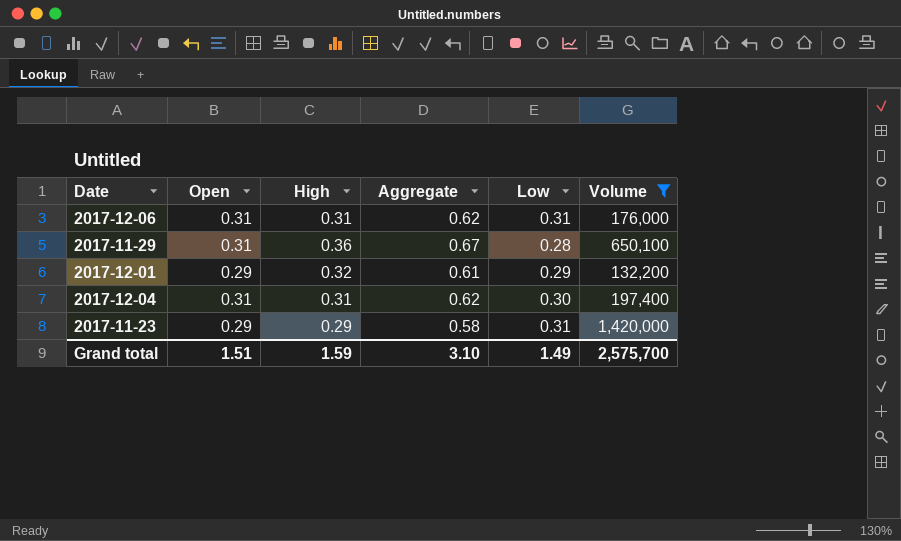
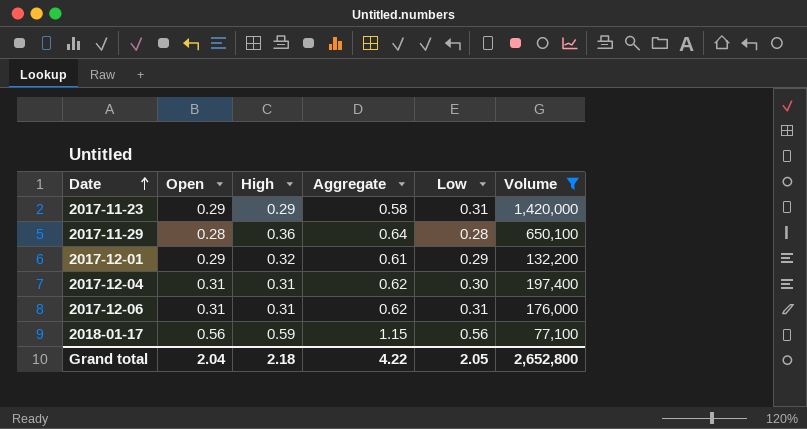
row order: none -> Date ascending
2017-11-29 | Open: 0.31 -> 0.28
2017-11-29 | Aggregate: 0.67 -> 0.64
row 2018-01-17: none -> 0.56 | 0.59 | 1.15 | 0.56 | 77,100
Grand total | Open: 1.51 -> 2.04
Grand total | High: 1.59 -> 2.18
Grand total | Aggregate: 3.10 -> 4.22
Grand total | Low: 1.49 -> 2.05
Grand total | Volume: 2,575,700 -> 2,652,800

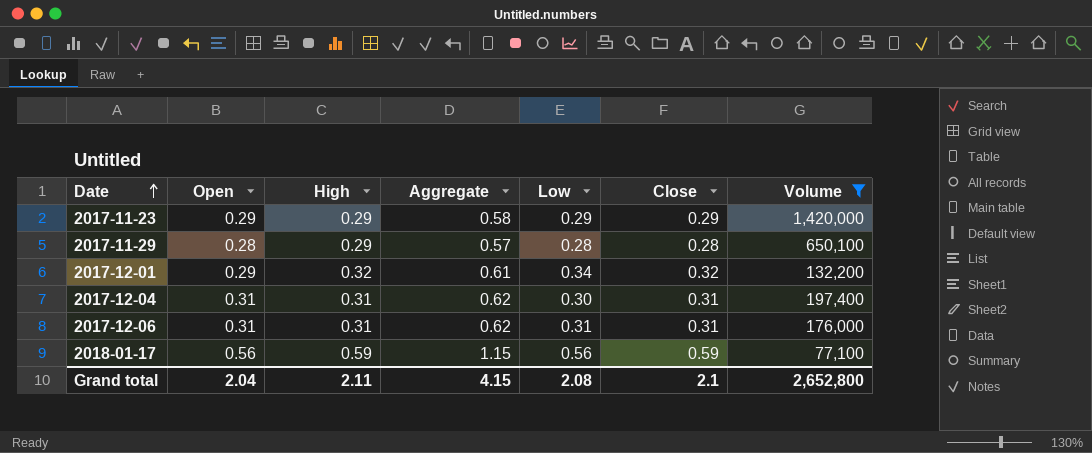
column Close | position: none -> 6
2017-11-23 | Low: 0.31 -> 0.29
2017-11-29 | High: 0.36 -> 0.29
2017-11-29 | Aggregate: 0.64 -> 0.57
2017-12-01 | Low: 0.29 -> 0.34
Grand total | High: 2.18 -> 2.11
Grand total | Aggregate: 4.22 -> 4.15
Grand total | Low: 2.05 -> 2.08

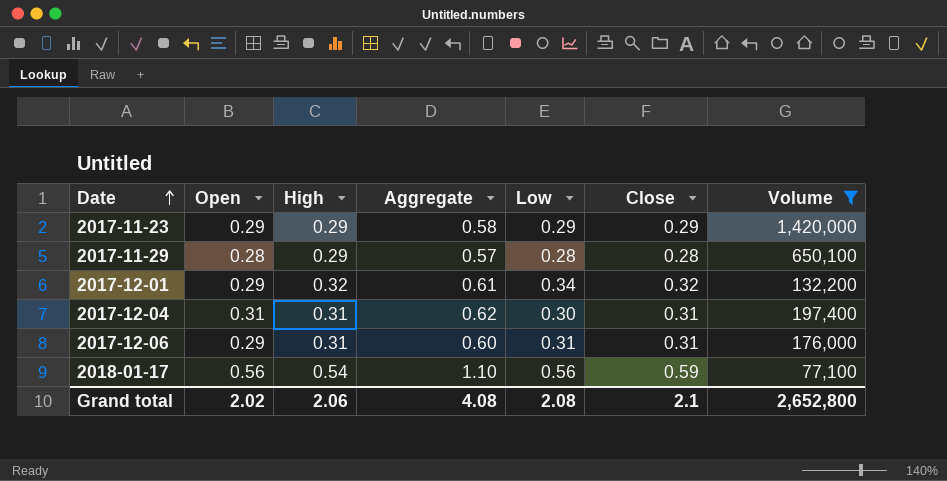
2017-12-06 | Open: 0.31 -> 0.29
2017-12-06 | Aggregate: 0.62 -> 0.60
2018-01-17 | High: 0.59 -> 0.54
2018-01-17 | Aggregate: 1.15 -> 1.10
Grand total | Open: 2.04 -> 2.02
Grand total | High: 2.11 -> 2.06
Grand total | Aggregate: 4.15 -> 4.08

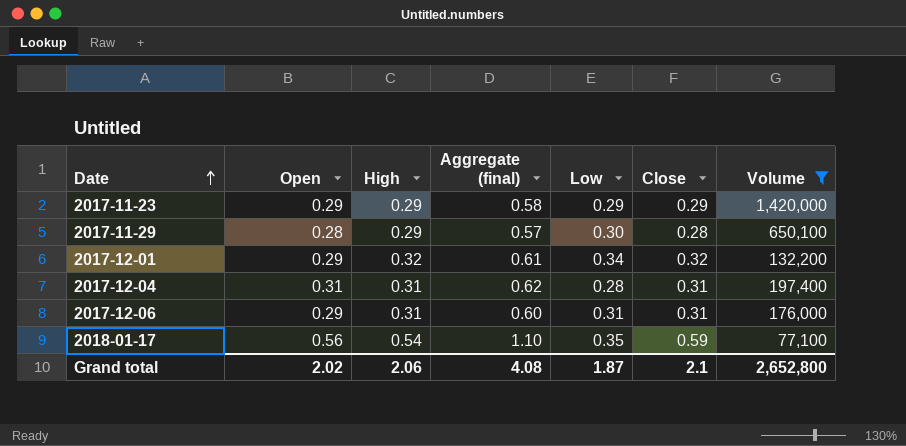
column name: Aggregate -> Aggregate (final)
2017-11-29 | Low: 0.28 -> 0.30
2017-12-04 | Low: 0.30 -> 0.28
2018-01-17 | Low: 0.56 -> 0.35
Grand total | Low: 2.08 -> 1.87

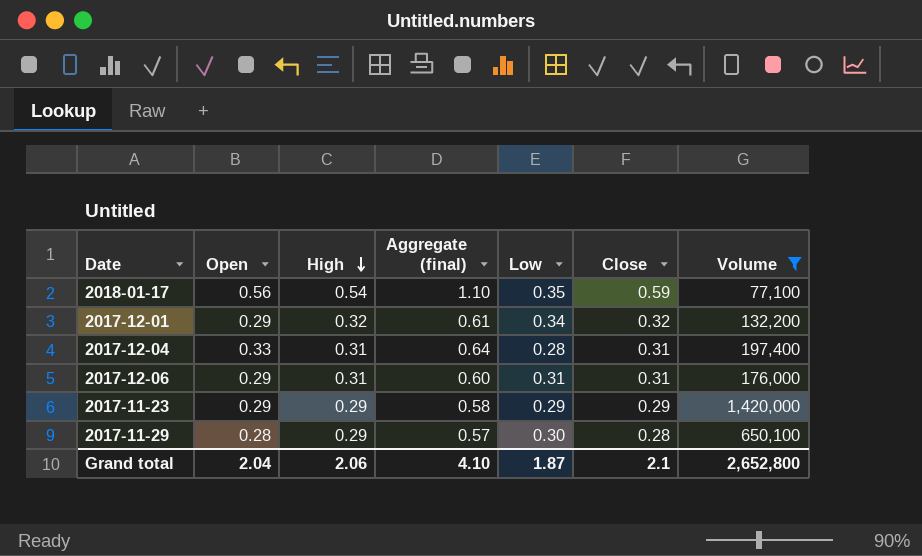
row order: Date ascending -> High descending
2017-12-04 | Open: 0.31 -> 0.33
2017-12-04 | Aggregate (final): 0.62 -> 0.64
Grand total | Open: 2.02 -> 2.04
Grand total | Aggregate (final): 4.08 -> 4.10

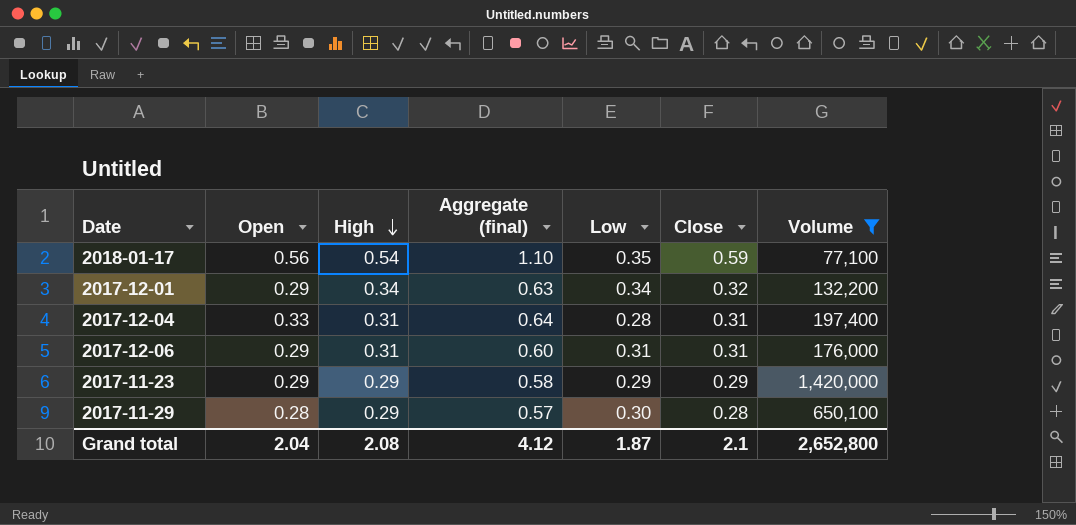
2017-12-01 | High: 0.32 -> 0.34
2017-12-01 | Aggregate (final): 0.61 -> 0.63
Grand total | High: 2.06 -> 2.08
Grand total | Aggregate (final): 4.10 -> 4.12

